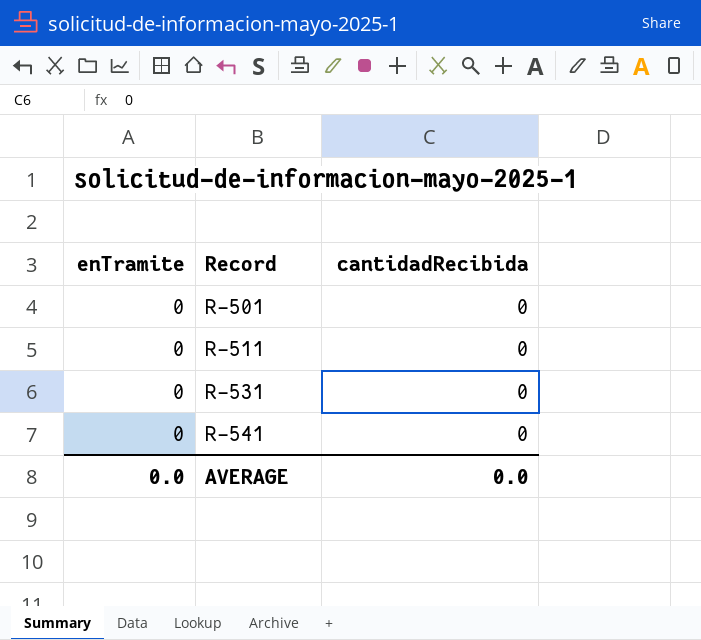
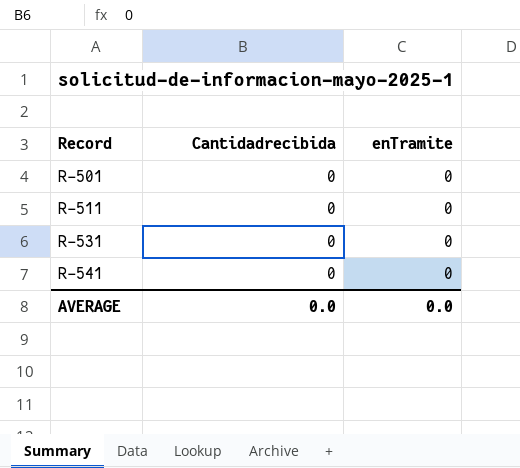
column name: cantidadRecibida -> Cantidadrecibida
column enTramite | position: 1 -> 3

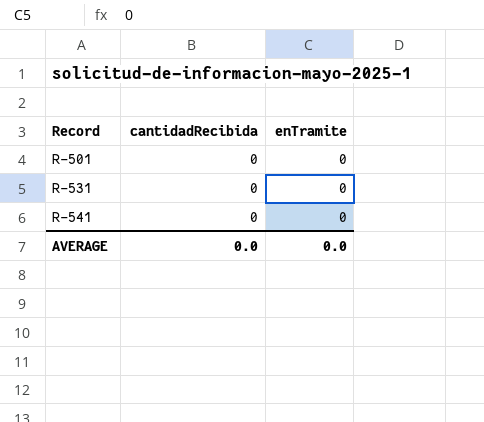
column name: Cantidadrecibida -> cantidadRecibida
row R-511: 0 | 0 -> none

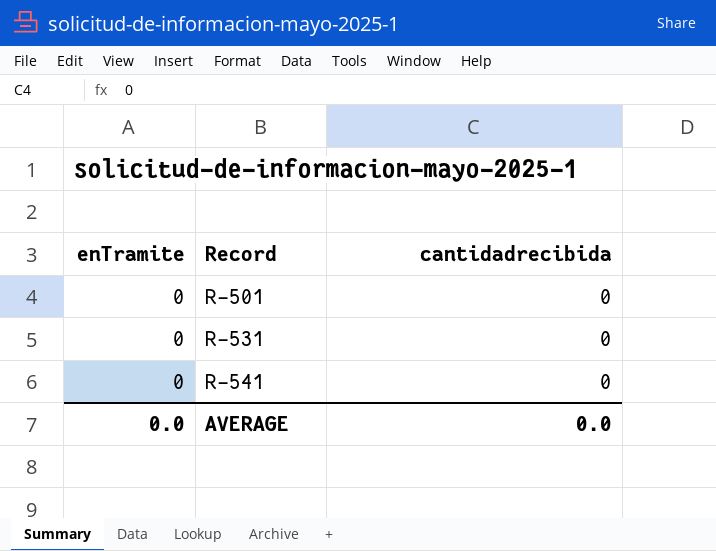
column enTramite | position: 3 -> 1
column name: cantidadRecibida -> cantidadrecibida

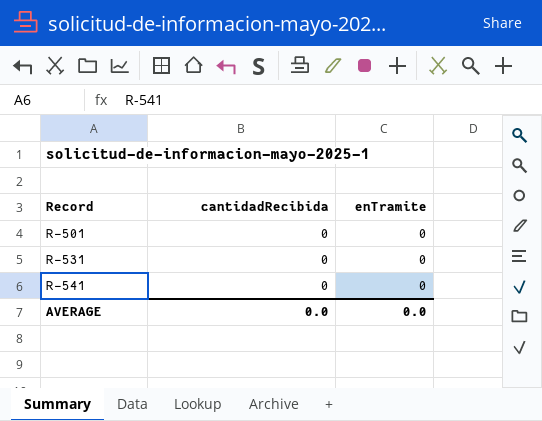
column name: cantidadrecibida -> cantidadRecibida
column enTramite | position: 1 -> 3

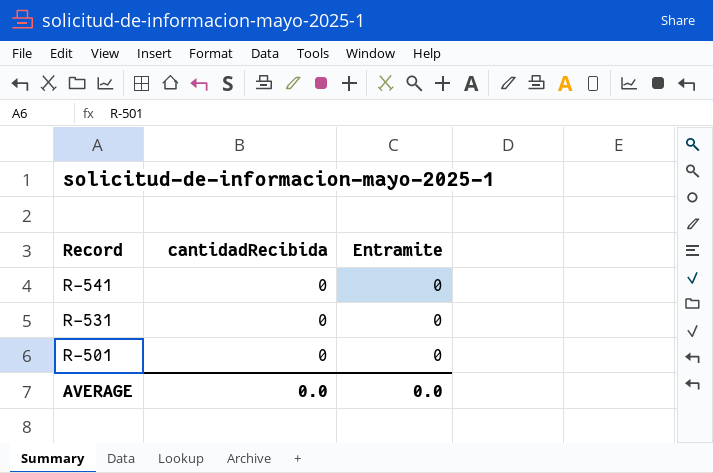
row order: Record ascending -> Record descending
column name: enTramite -> Entramite

